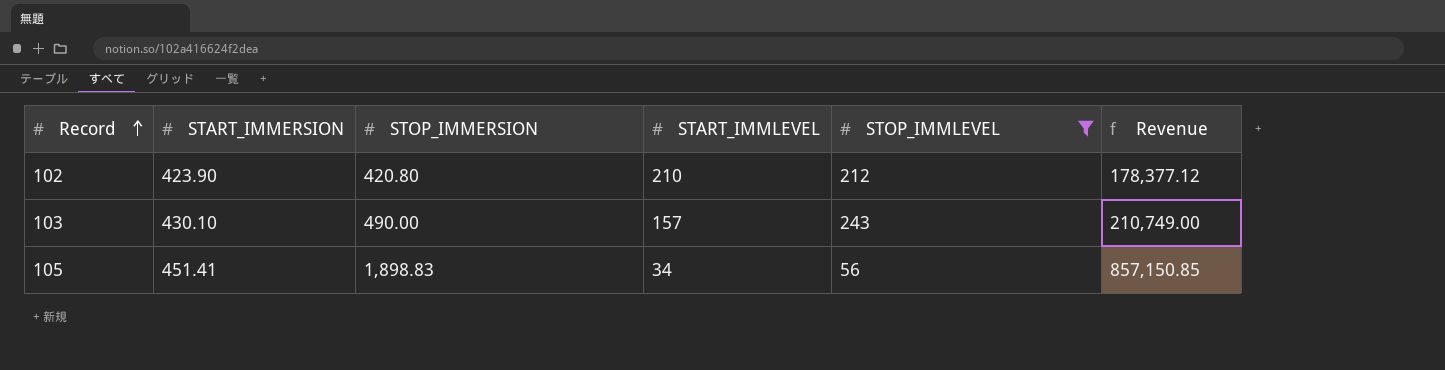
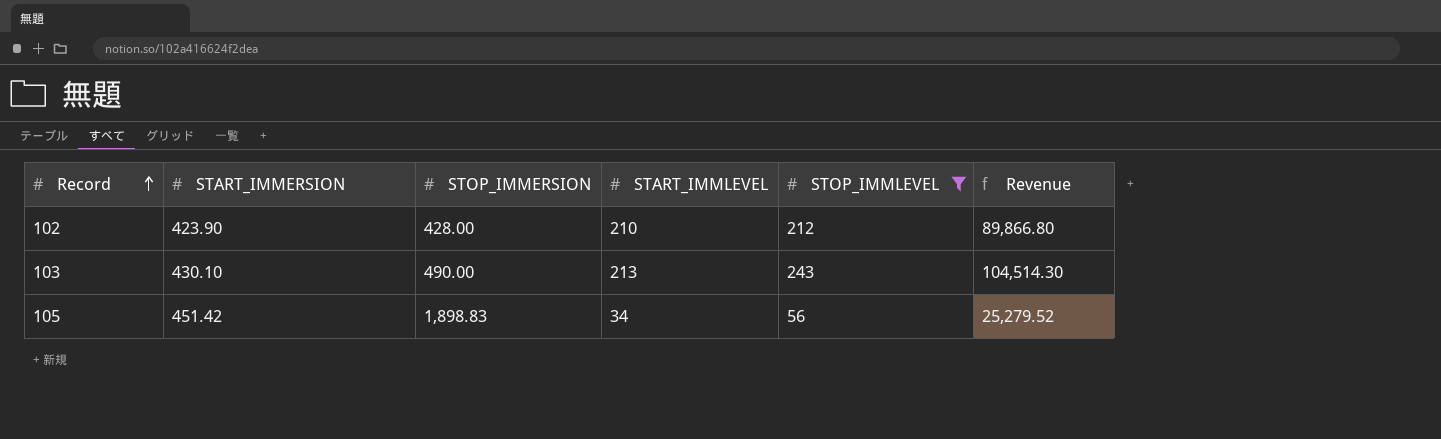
column Revenue | formula: [START_IMMERSION] * [STOP_IMMERSION] -> [START_IMMERSION] * [STOP_IMMLEVEL]
102 | STOP_IMMERSION: 420.80 -> 428.00
103 | START_IMMLEVEL: 157 -> 213
105 | START_IMMERSION: 451.41 -> 451.42

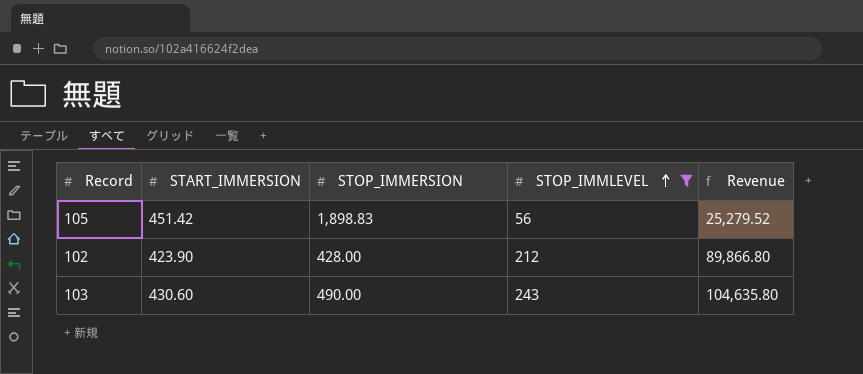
row order: Record ascending -> STOP_IMMLEVEL ascending
column START_IMMLEVEL | position: 4 -> none
103 | START_IMMERSION: 430.10 -> 430.60
103 | Revenue: 104,514.30 -> 104,635.80

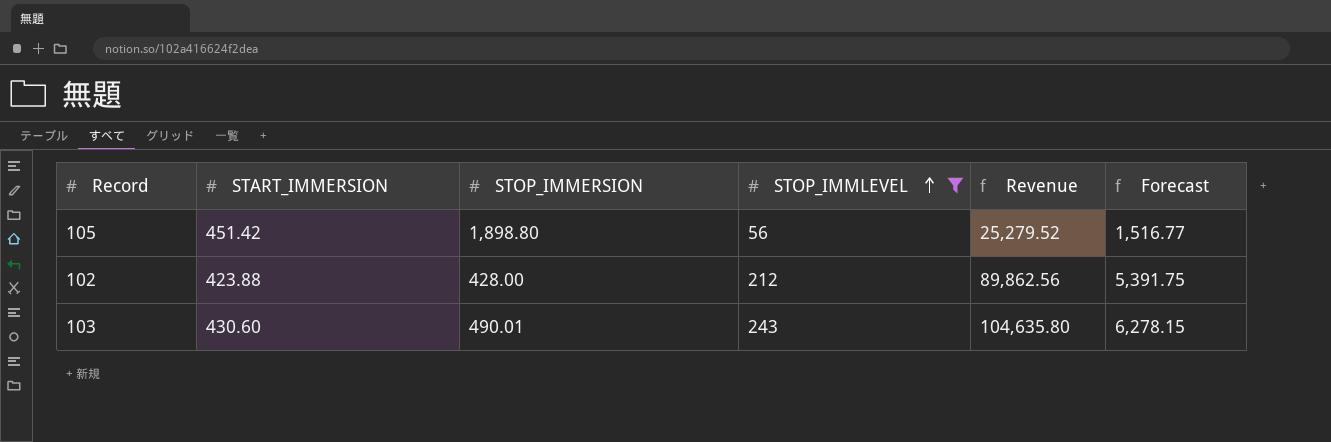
column Forecast | formula: none -> [Revenue] * 0.06
105 | STOP_IMMERSION: 1,898.83 -> 1,898.80
102 | START_IMMERSION: 423.90 -> 423.88
102 | Revenue: 89,866.80 -> 89,862.56
103 | STOP_IMMERSION: 490.00 -> 490.01

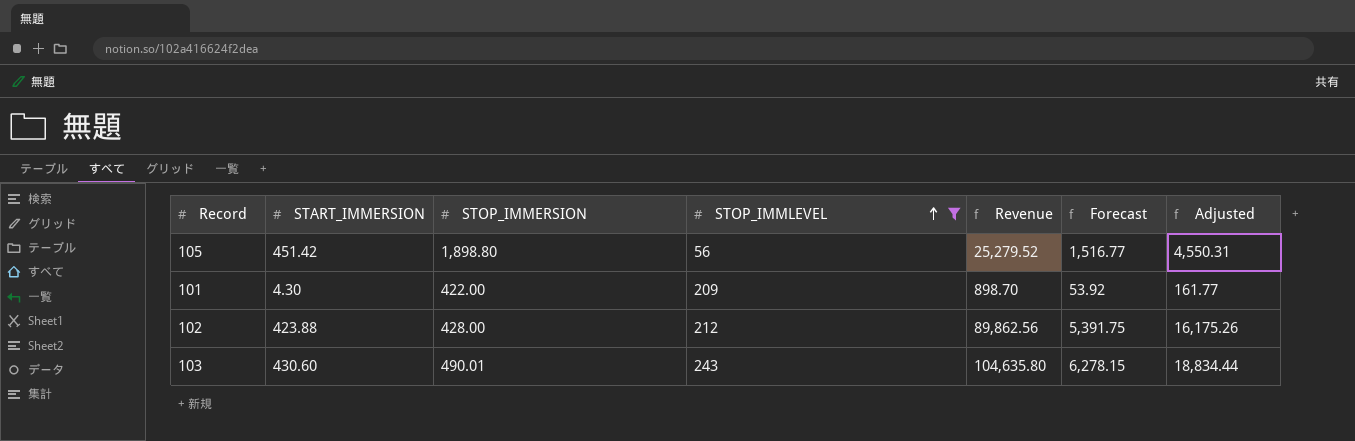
column Adjusted | formula: none -> [Revenue] * 0.18
row 101: none -> 4.30 | 422.00 | 209 | 898.70 | 53.92 | 161.77

